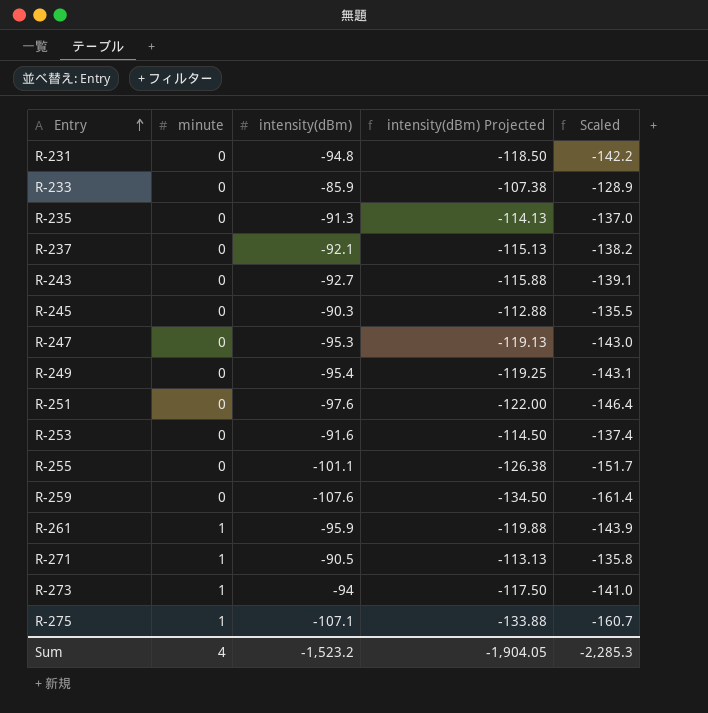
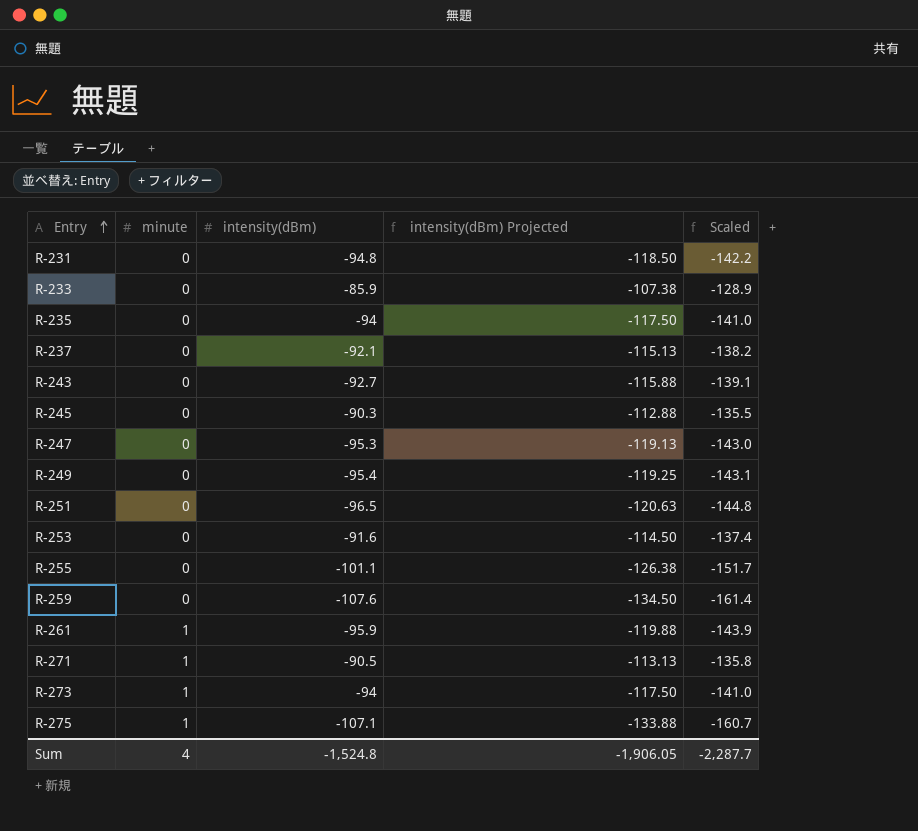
R-235 | intensity(dBm): -91.3 -> -94
R-235 | intensity(dBm) Projected: -114.13 -> -117.50
R-235 | Scaled: -137.0 -> -141.0
R-251 | intensity(dBm): -97.6 -> -96.5
R-251 | intensity(dBm) Projected: -122.00 -> -120.63
R-251 | Scaled: -146.4 -> -144.8
Sum | intensity(dBm): -1,523.2 -> -1,524.8
Sum | intensity(dBm) Projected: -1,904.05 -> -1,906.05
Sum | Scaled: -2,285.3 -> -2,287.7

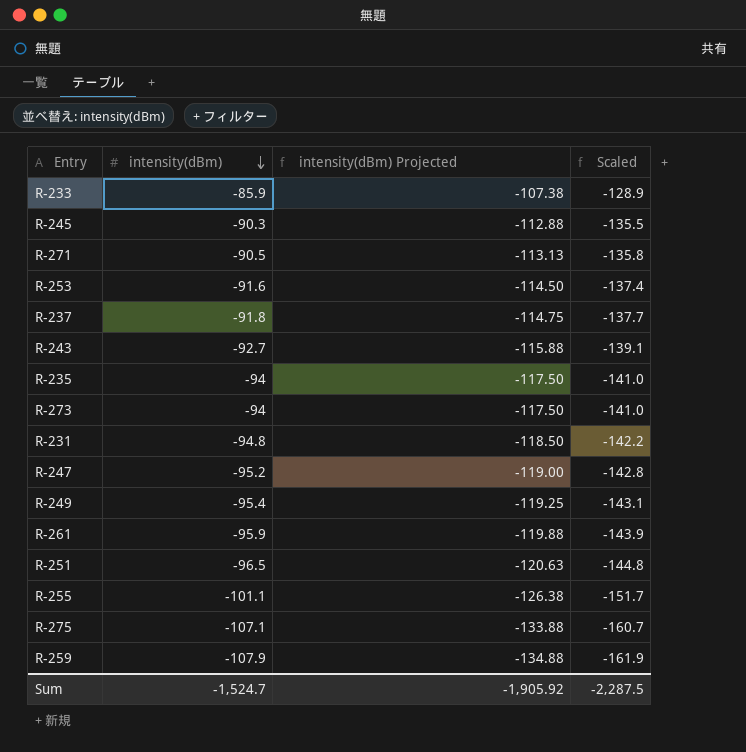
row order: Entry ascending -> intensity(dBm) descending
column minute | position: 2 -> none
R-237 | intensity(dBm): -92.1 -> -91.8
R-237 | intensity(dBm) Projected: -115.13 -> -114.75
R-237 | Scaled: -138.2 -> -137.7
R-247 | intensity(dBm): -95.3 -> -95.2
R-247 | intensity(dBm) Projected: -119.13 -> -119.00
R-247 | Scaled: -143.0 -> -142.8
R-259 | intensity(dBm): -107.6 -> -107.9
R-259 | intensity(dBm) Projected: -134.50 -> -134.88
R-259 | Scaled: -161.4 -> -161.9
Sum | intensity(dBm): -1,524.8 -> -1,524.7
Sum | intensity(dBm) Projected: -1,906.05 -> -1,905.92
Sum | Scaled: -2,287.7 -> -2,287.5

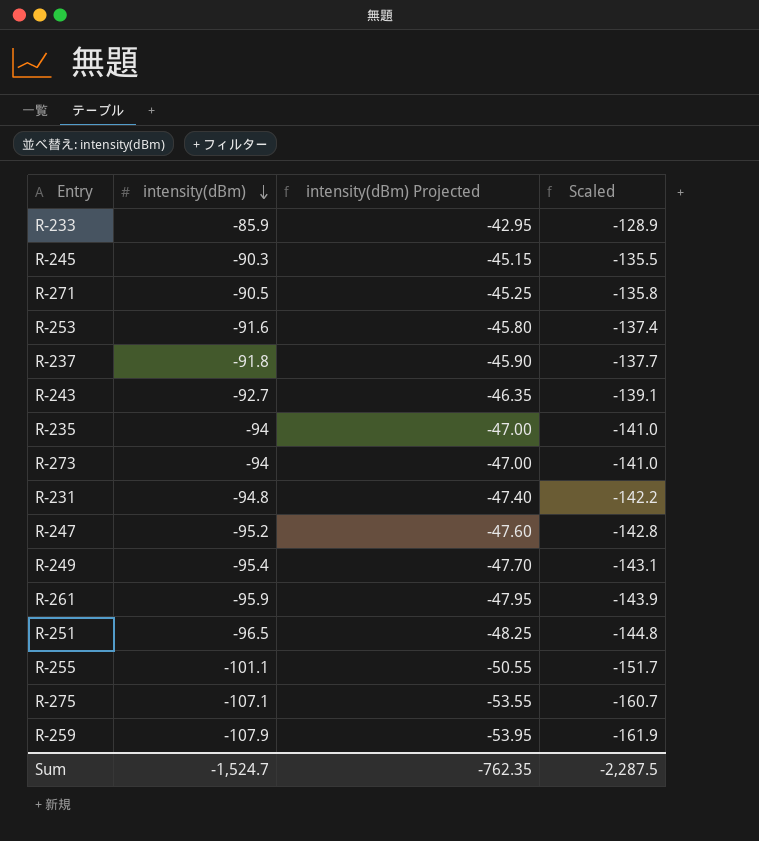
column intensity(dBm) Projected | formula: [intensity(dBm)] * 1.25 -> [intensity(dBm)] * 0.5
Sum | intensity(dBm) Projected: -1,905.92 -> -762.35

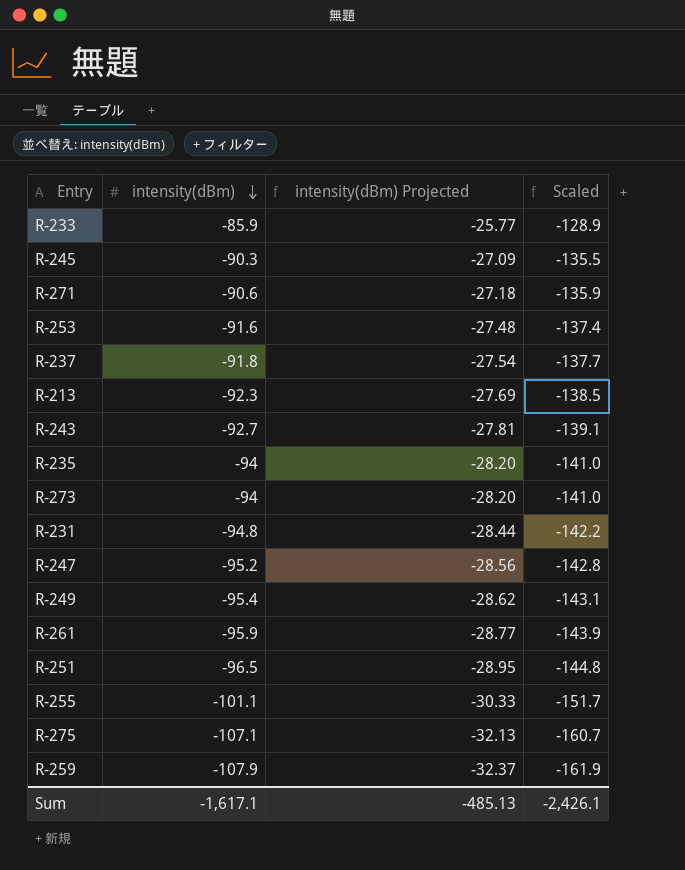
column intensity(dBm) Projected | formula: [intensity(dBm)] * 0.5 -> [intensity(dBm)] * 0.3
R-271 | intensity(dBm): -90.5 -> -90.6
R-271 | Scaled: -135.8 -> -135.9
row R-213: none -> -92.3 | -27.69 | -138.5
Sum | intensity(dBm): -1,524.7 -> -1,617.1
Sum | intensity(dBm) Projected: -762.35 -> -485.13
Sum | Scaled: -2,287.5 -> -2,426.1

